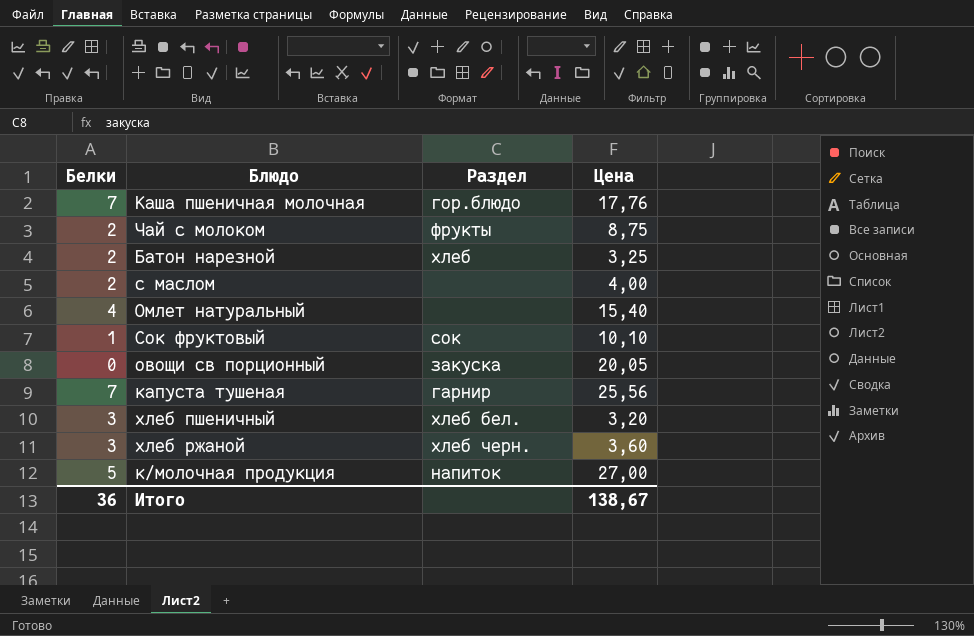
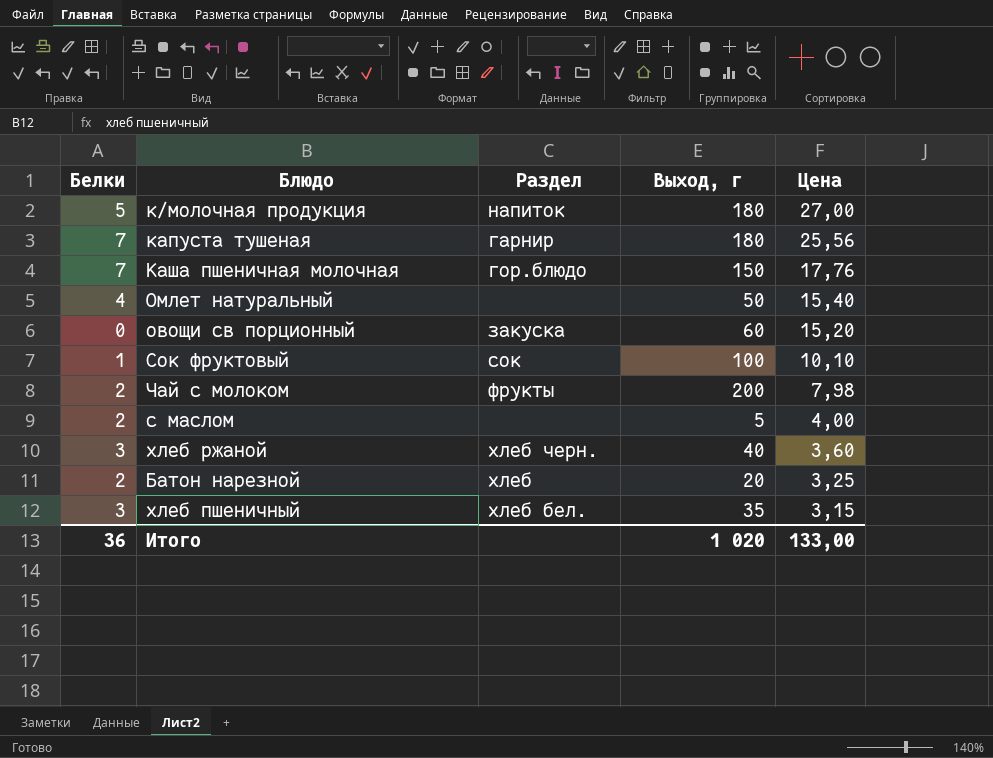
row order: none -> Цена descending
column Выход, г | position: none -> 4
овощи св порционный | Цена: 20,05 -> 15,20
Чай с молоком | Цена: 8,75 -> 7,98
хлеб пшеничный | Цена: 3,20 -> 3,15
Итого | Цена: 138,67 -> 133,00

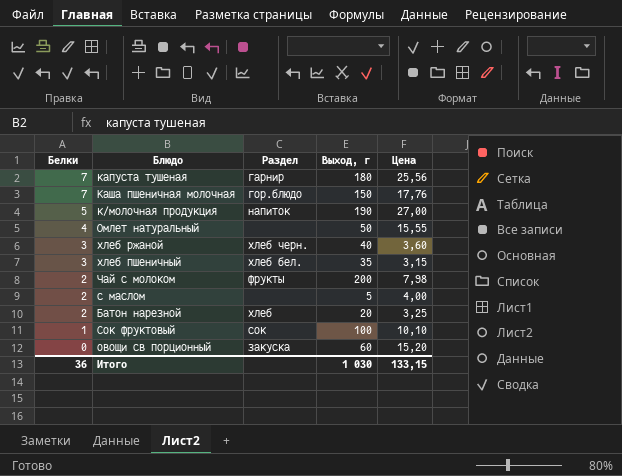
row order: Цена descending -> Белки descending
к/молочная продукция | Выход, г: 180 -> 190
Омлет натуральный | Цена: 15,40 -> 15,55
Итого | Выход, г: 1 020 -> 1 030
Итого | Цена: 133,00 -> 133,15

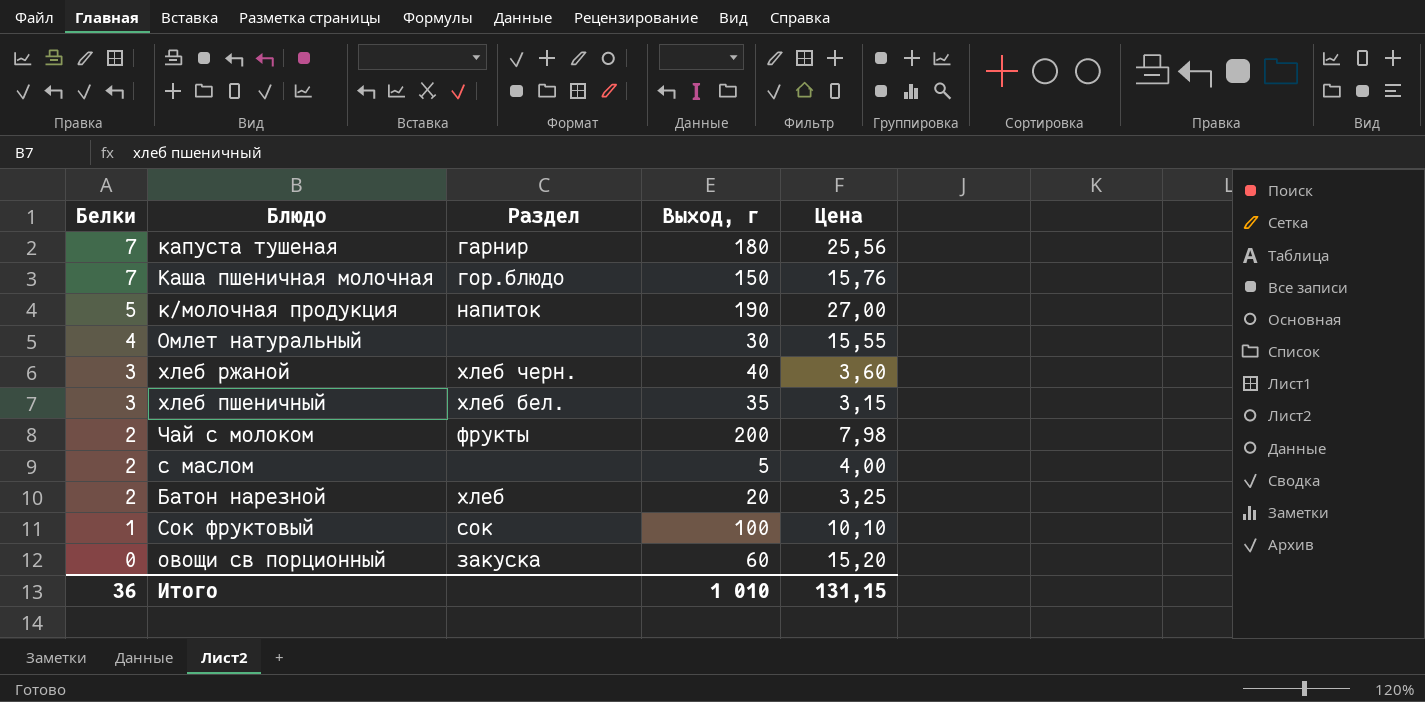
Каша пшеничная молочная | Цена: 17,76 -> 15,76
Омлет натуральный | Выход, г: 50 -> 30
Итого | Выход, г: 1 030 -> 1 010
Итого | Цена: 133,15 -> 131,15

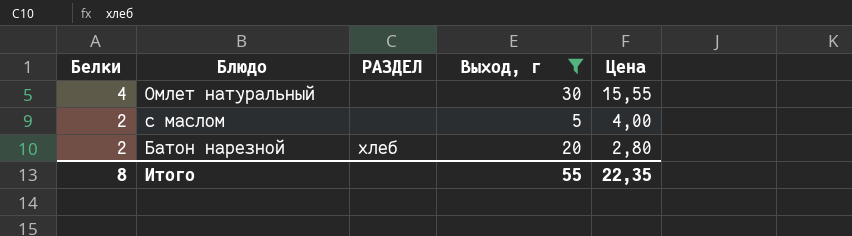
filter: none -> Выход, г <= 30
column name: Раздел -> РАЗДЕЛ
Батон нарезной | Цена: 3,25 -> 2,80
Итого | Белки: 36 -> 8
Итого | Выход, г: 1 010 -> 55
Итого | Цена: 131,15 -> 22,35

